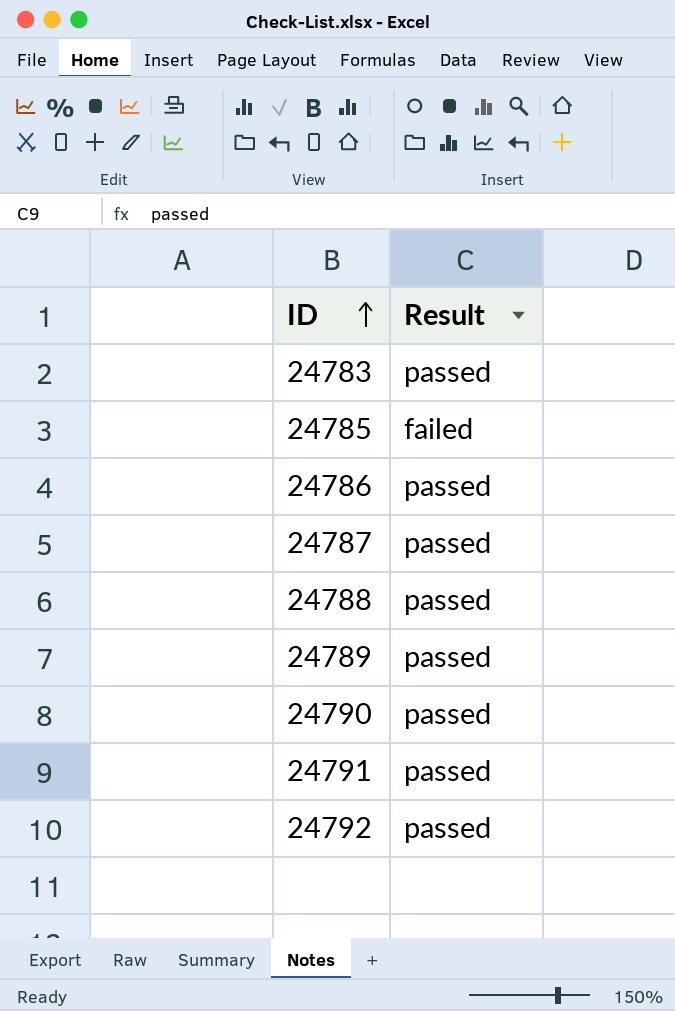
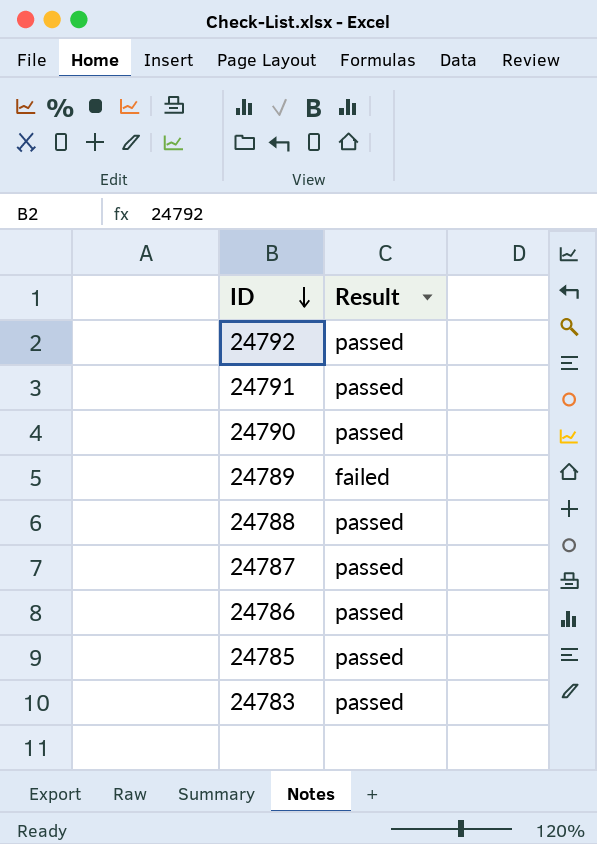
row order: ID ascending -> ID descending
24789 | Result: passed -> failed
24785 | Result: failed -> passed

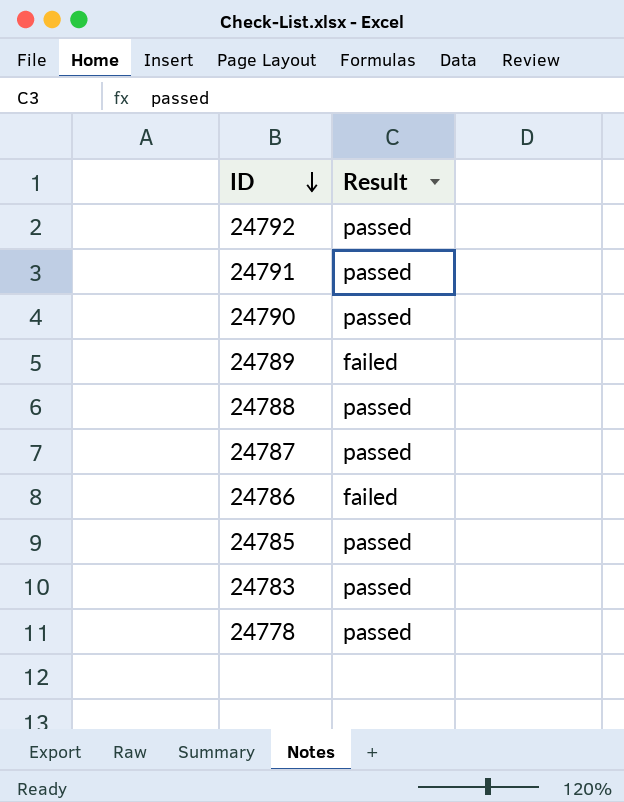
24786 | Result: passed -> failed
row 24778: none -> passed

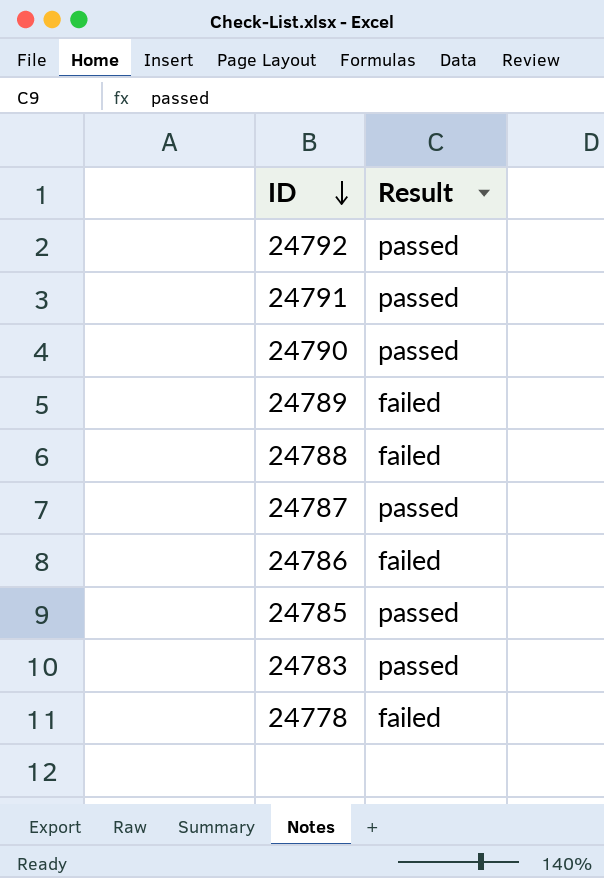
24788 | Result: passed -> failed
24778 | Result: passed -> failed

